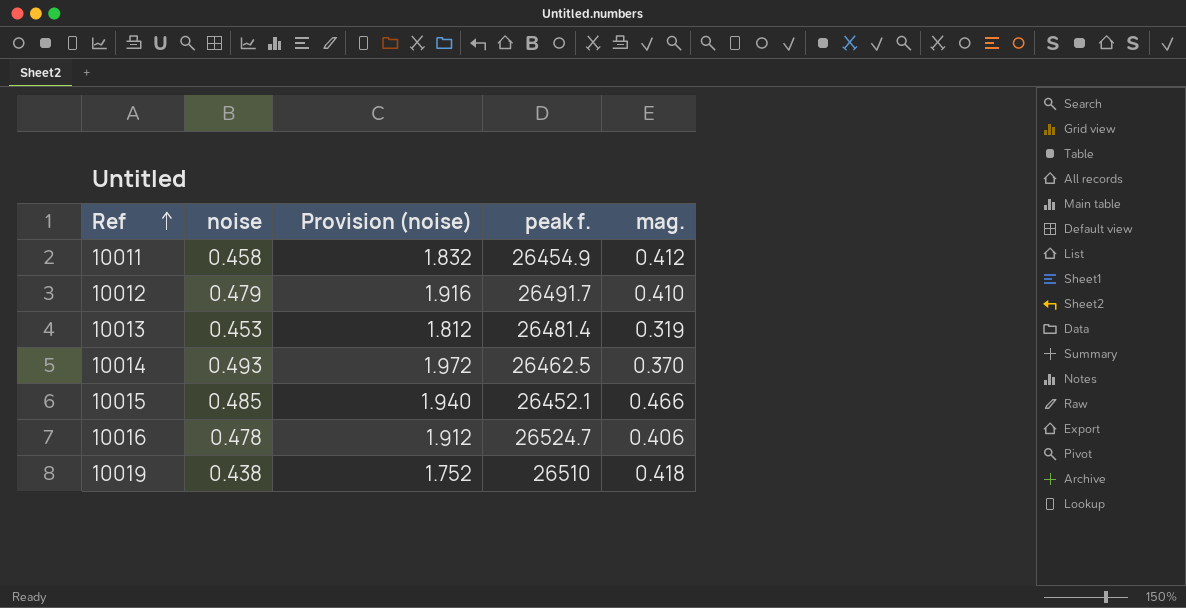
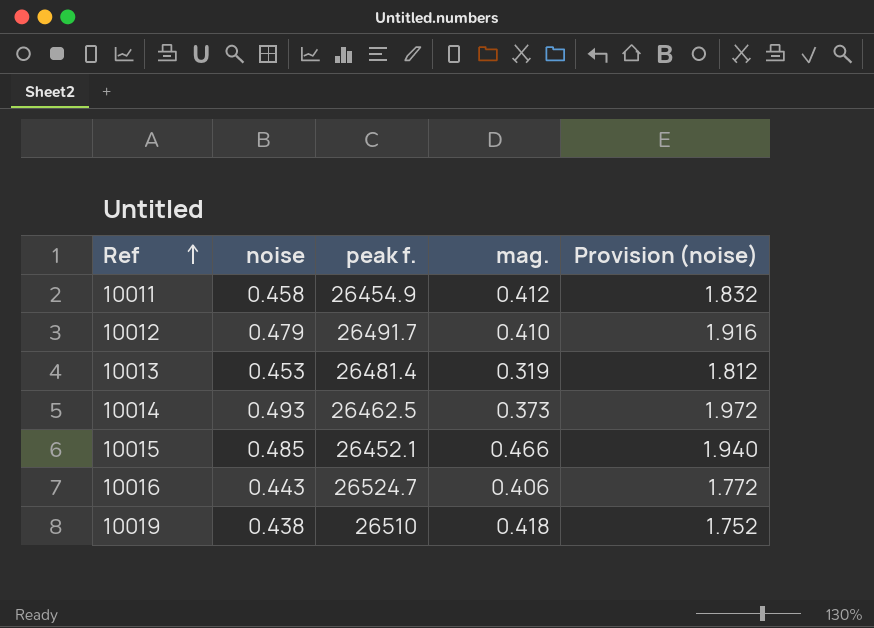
column Provision (noise) | position: 3 -> 5
10014 | mag.: 0.370 -> 0.373
10016 | noise: 0.478 -> 0.443
10016 | Provision (noise): 1.912 -> 1.772

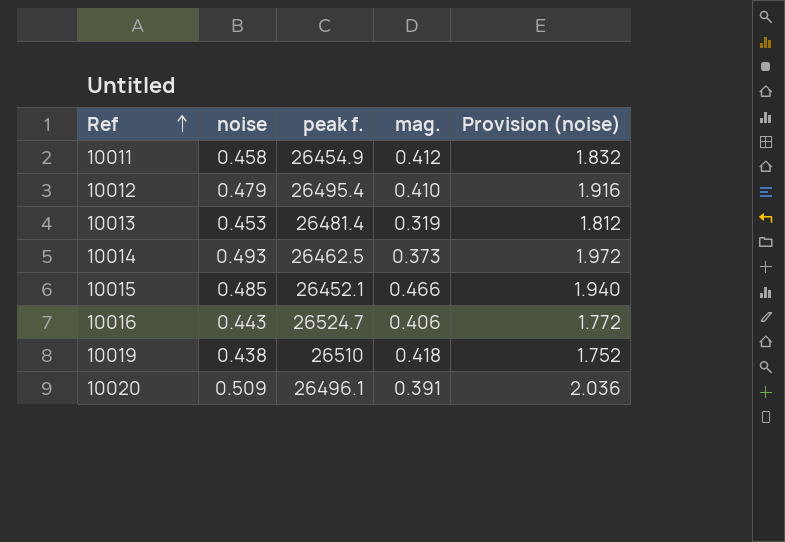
10012 | peak f.: 26491.7 -> 26495.4
row 10020: none -> 0.509 | 26496.1 | 0.391 | 2.036

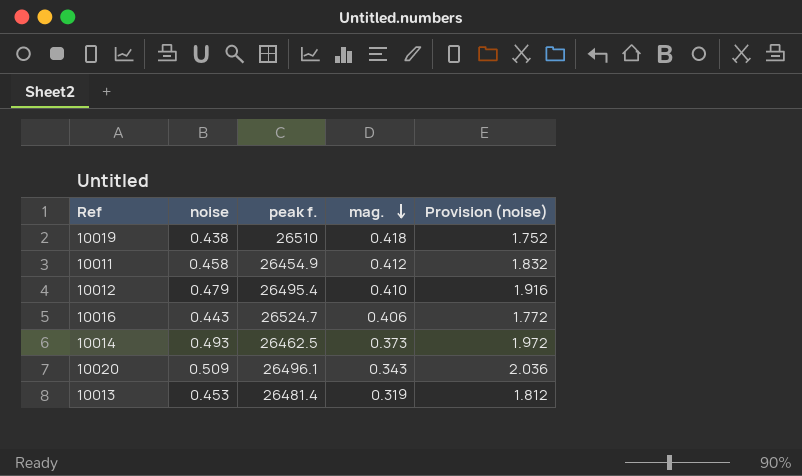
row order: Ref ascending -> mag. descending
row 10015: 0.485 | 26452.1 | 0.466 | 1.940 -> none
10020 | mag.: 0.391 -> 0.343

